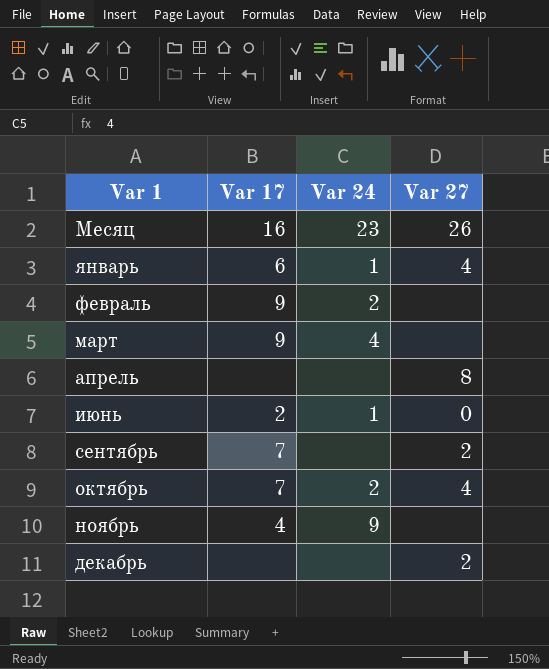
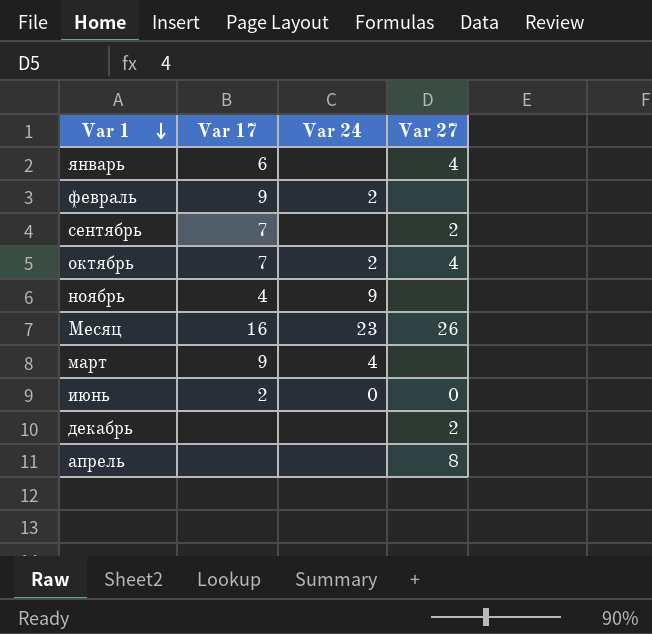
row order: none -> Var 1 descending
январь | Var 24: 1 -> none
июнь | Var 24: 1 -> 0

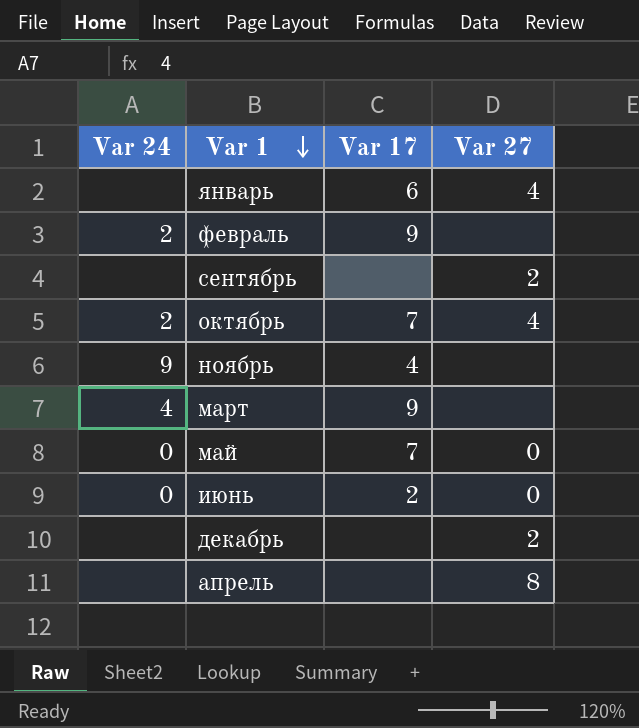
column Var 24 | position: 3 -> 1
row Месяц: 16 | 23 | 26 -> none
сентябрь | Var 17: 7 -> none
row май: none -> 0 | 7 | 0

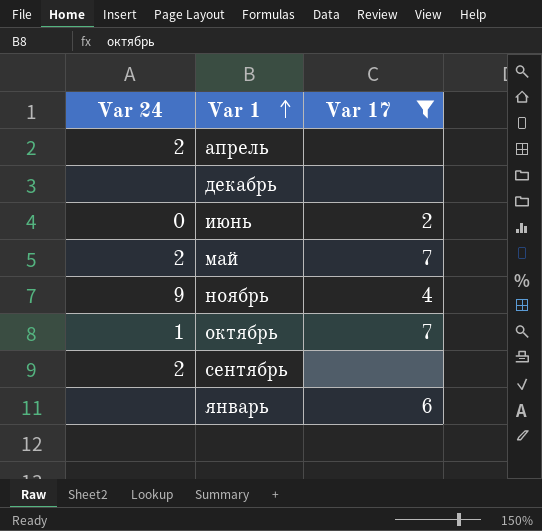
filter: none -> Var 17 != 9
row order: Var 1 descending -> Var 1 ascending
column Var 27 | position: 4 -> none
апрель | Var 24: none -> 2
май | Var 24: 0 -> 2
октябрь | Var 24: 2 -> 1
сентябрь | Var 24: none -> 2

